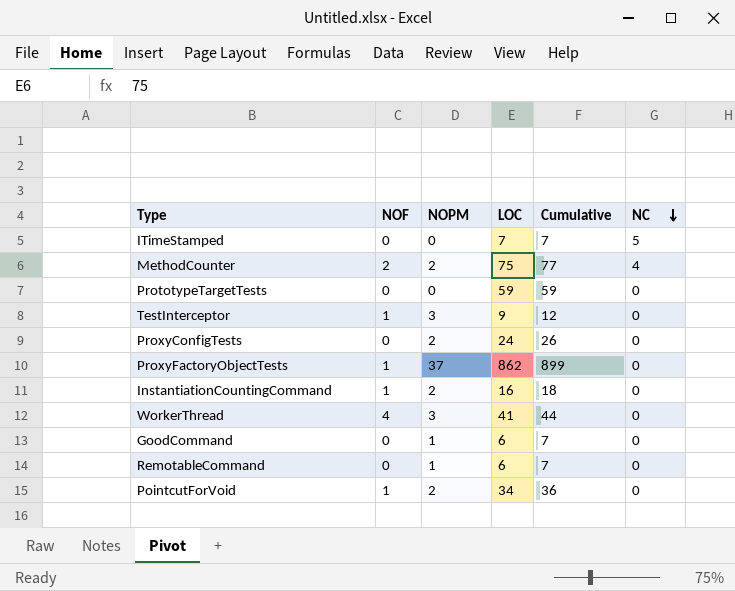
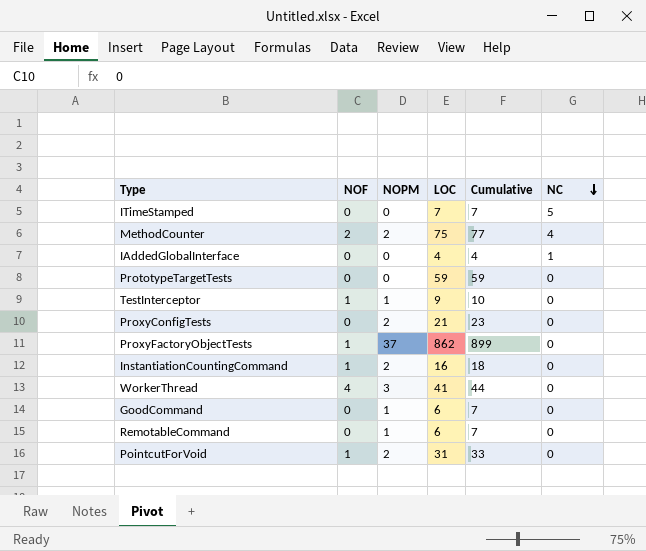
row IAddedGlobalInterface: none -> 0 | 0 | 4 | 4 | 1
TestInterceptor | NOPM: 3 -> 1
TestInterceptor | Cumulative: 12 -> 10
ProxyConfigTests | LOC: 24 -> 21
ProxyConfigTests | Cumulative: 26 -> 23
PointcutForVoid | LOC: 34 -> 31
PointcutForVoid | Cumulative: 36 -> 33

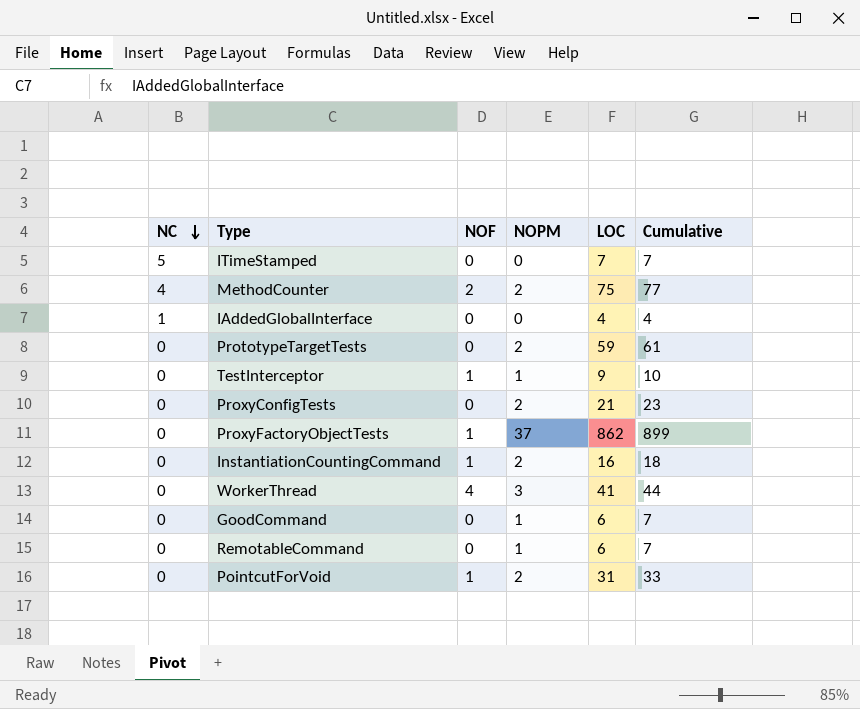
column NC | position: 6 -> 1
PrototypeTargetTests | NOPM: 0 -> 2
PrototypeTargetTests | Cumulative: 59 -> 61

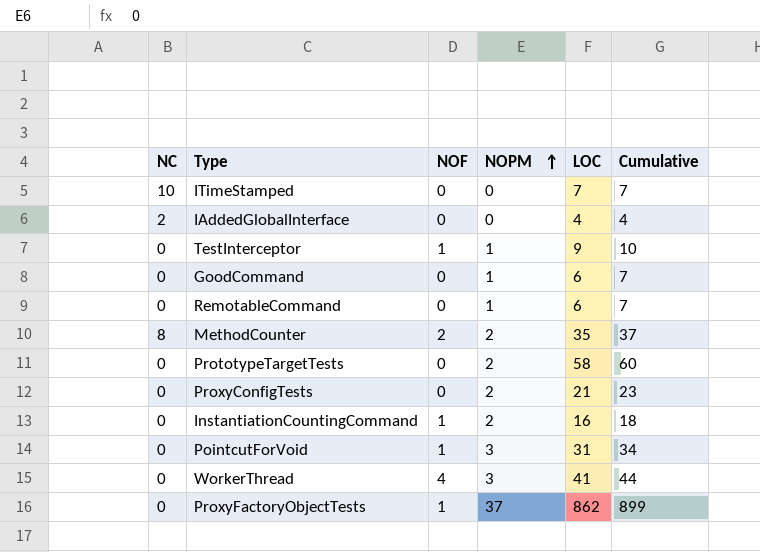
row order: NC descending -> NOPM ascending
ITimeStamped | NC: 5 -> 10
IAddedGlobalInterface | NC: 1 -> 2
MethodCounter | NC: 4 -> 8
MethodCounter | LOC: 75 -> 35
MethodCounter | Cumulative: 77 -> 37
PrototypeTargetTests | LOC: 59 -> 58
PrototypeTargetTests | Cumulative: 61 -> 60
PointcutForVoid | NOPM: 2 -> 3
PointcutForVoid | Cumulative: 33 -> 34

